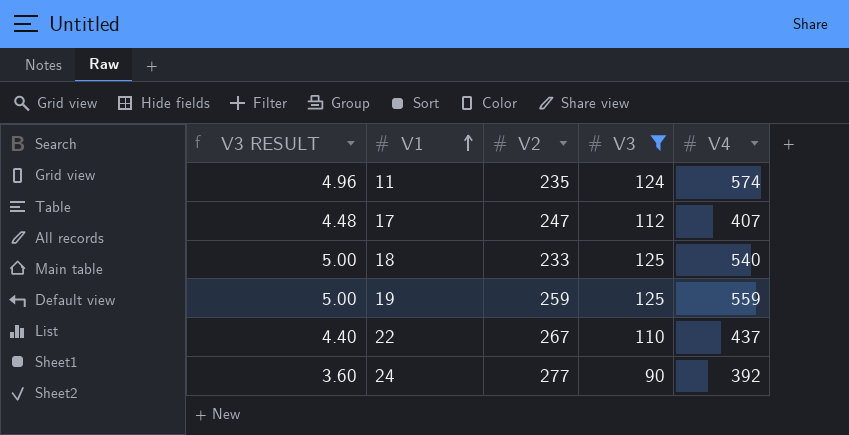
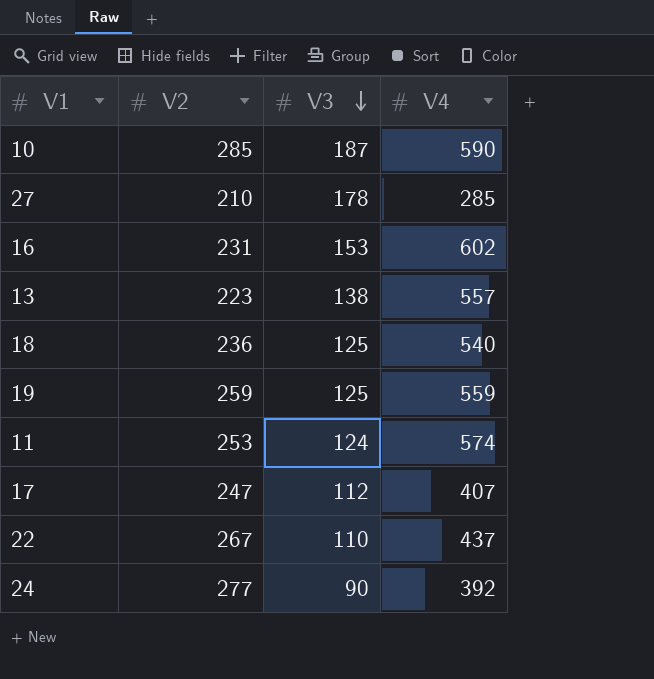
filter: V3 <= 125 -> none
row order: V1 ascending -> V3 descending
column V3 RESULT | formula: [V3] * 0.04 -> none
18 | V2: 233 -> 236
11 | V2: 235 -> 253

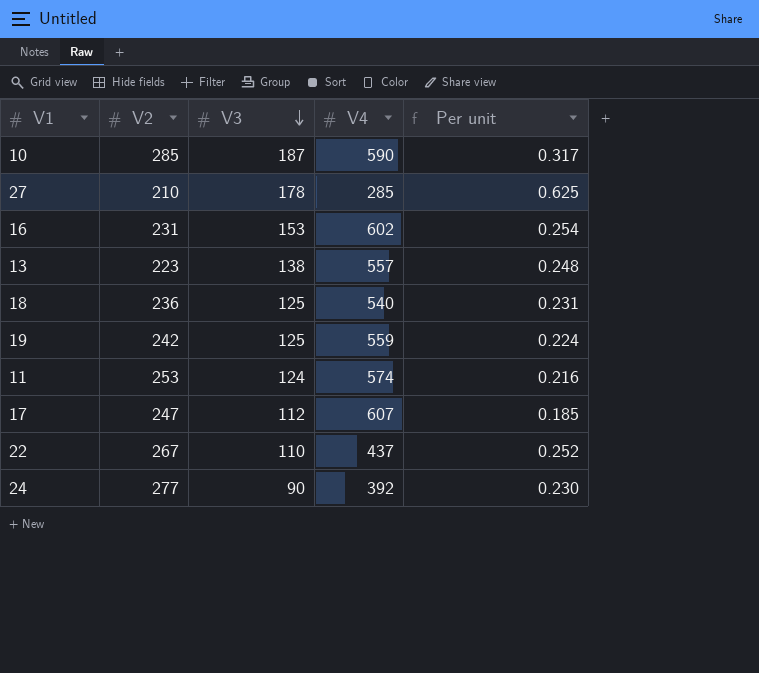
column Per unit | formula: none -> [V3] / [V4]
19 | V2: 259 -> 242
17 | V4: 407 -> 607

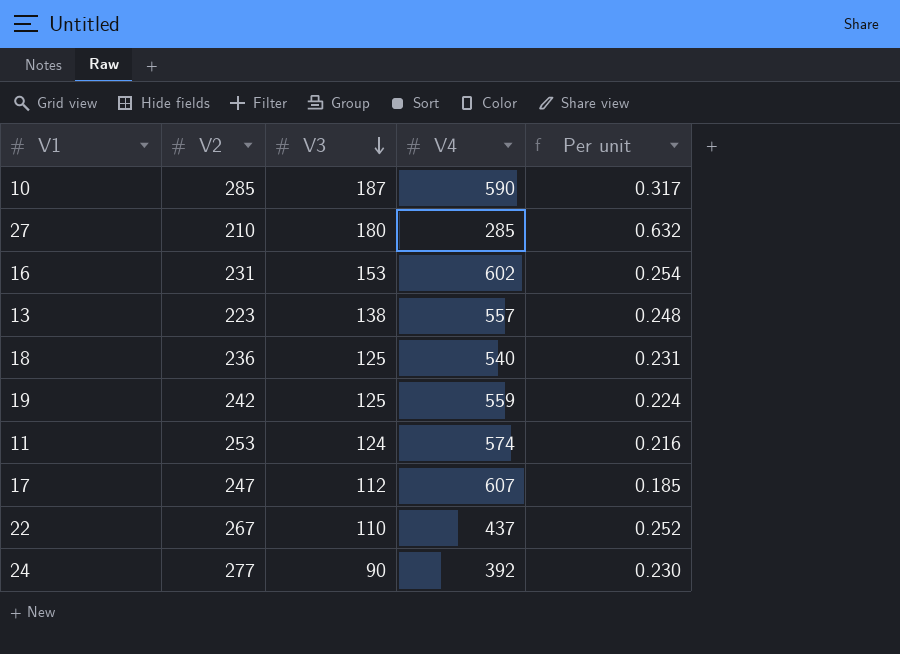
27 | V3: 178 -> 180
27 | Per unit: 0.625 -> 0.632

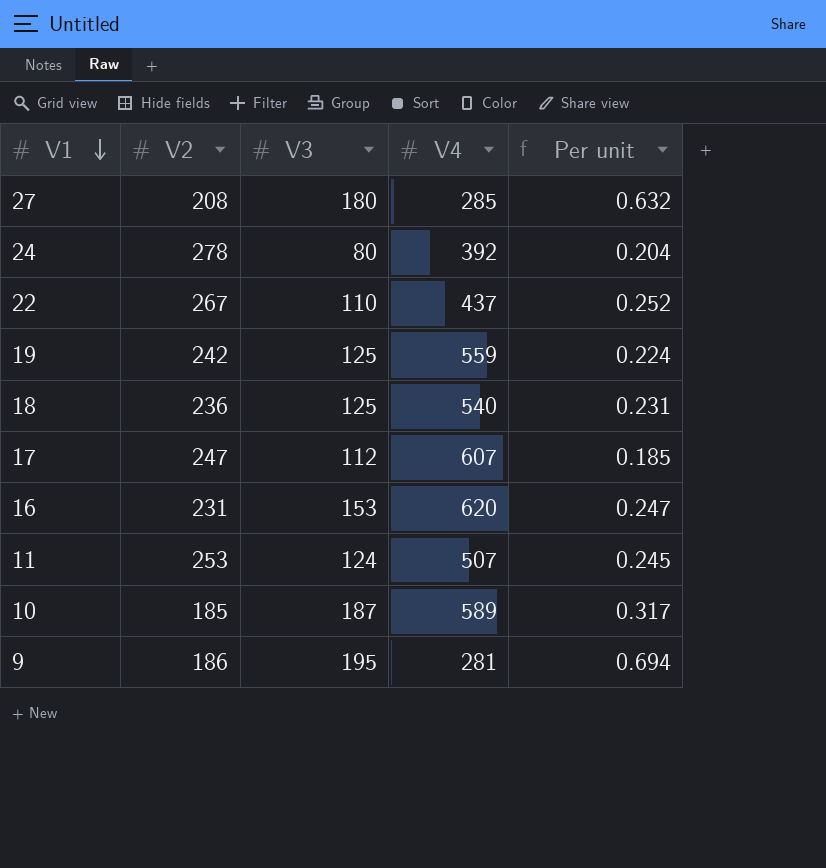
row order: V3 descending -> V1 descending
row 13: 223 | 138 | 557 | 0.248 -> none
27 | V2: 210 -> 208
24 | V2: 277 -> 278
24 | V3: 90 -> 80
24 | Per unit: 0.230 -> 0.204
16 | V4: 602 -> 620
16 | Per unit: 0.254 -> 0.247
11 | V4: 574 -> 507
11 | Per unit: 0.216 -> 0.245
10 | V2: 285 -> 185
10 | V4: 590 -> 589
row 9: none -> 186 | 195 | 281 | 0.694

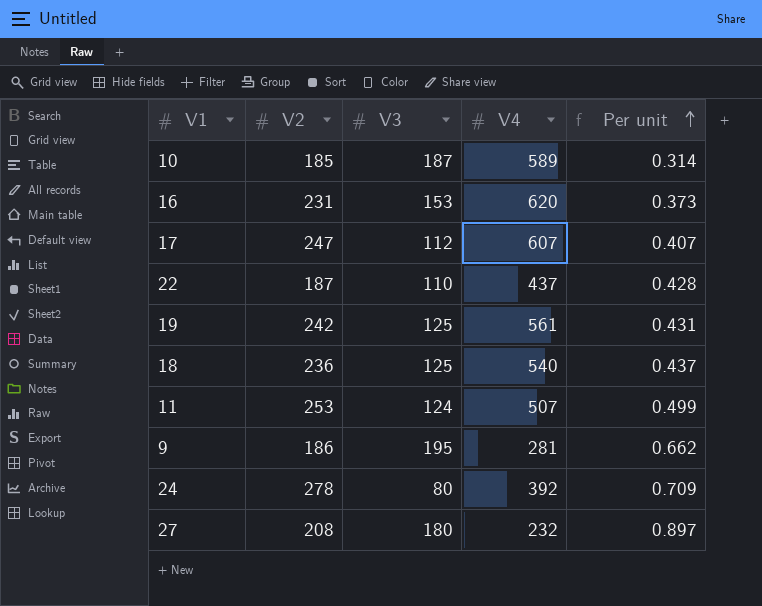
row order: V1 descending -> Per unit ascending
column Per unit | formula: [V3] / [V4] -> [V2] / [V4]
22 | V2: 267 -> 187
19 | V4: 559 -> 561
27 | V4: 285 -> 232

